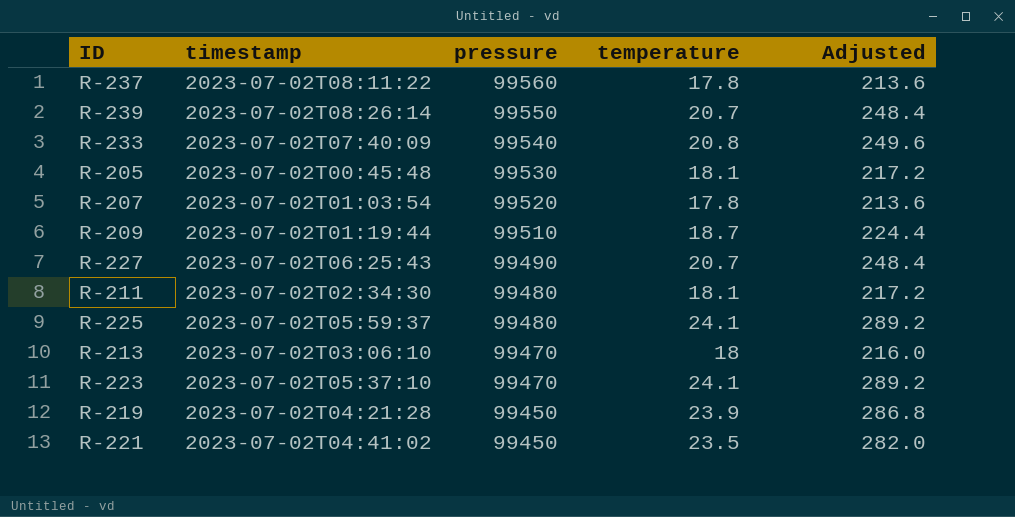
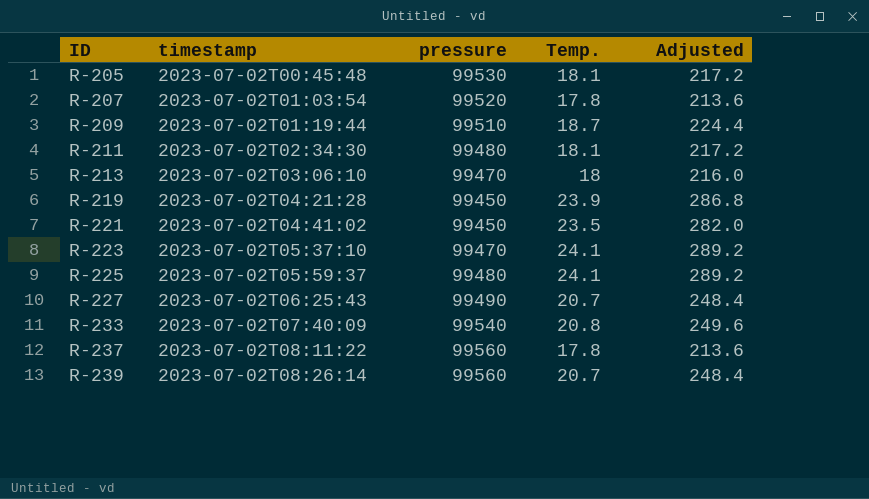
row order: pressure descending -> ID ascending
column name: temperature -> Temp.
R-239 | pressure: 99550 -> 99560

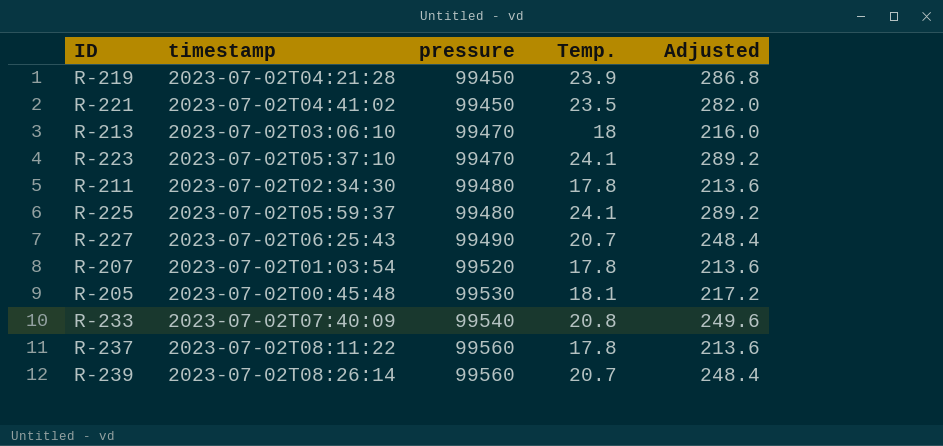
row order: ID ascending -> pressure ascending
row R-209: 2023-07-02T01:19:44 | 99510 | 18.7 | 224.4 -> none
R-211 | Temp.: 18.1 -> 17.8
R-211 | Adjusted: 217.2 -> 213.6

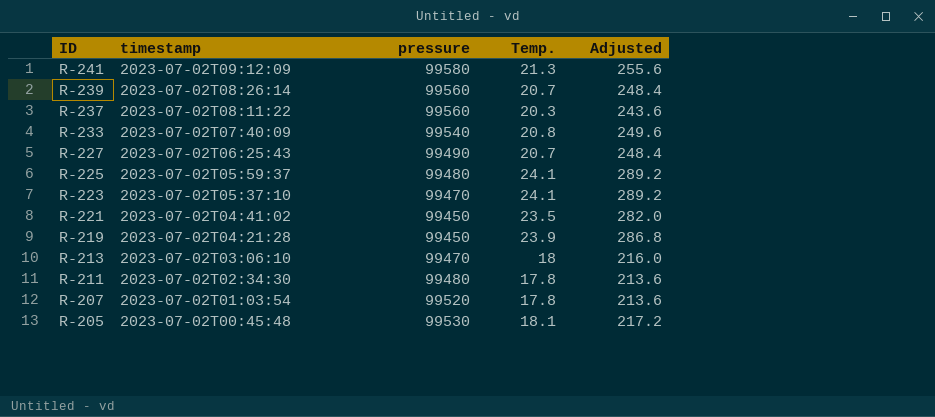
row order: pressure ascending -> ID descending
row R-241: none -> 2023-07-02T09:12:09 | 99580 | 21.3 | 255.6
R-237 | Temp.: 17.8 -> 20.3
R-237 | Adjusted: 213.6 -> 243.6

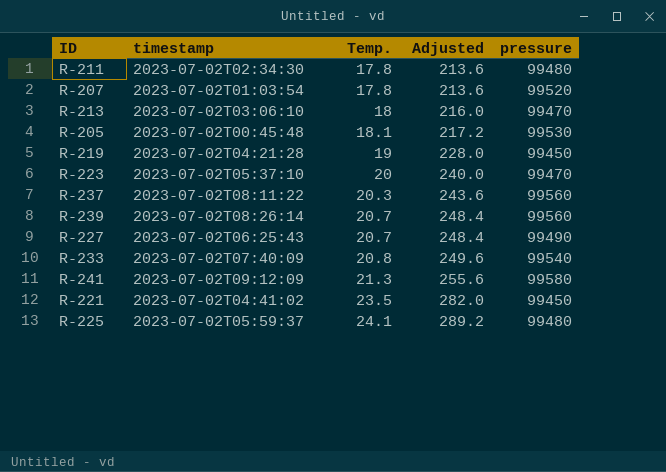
row order: ID descending -> Temp. ascending
column pressure | position: 3 -> 5
R-219 | Temp.: 23.9 -> 19
R-219 | Adjusted: 286.8 -> 228.0
R-223 | Temp.: 24.1 -> 20
R-223 | Adjusted: 289.2 -> 240.0

